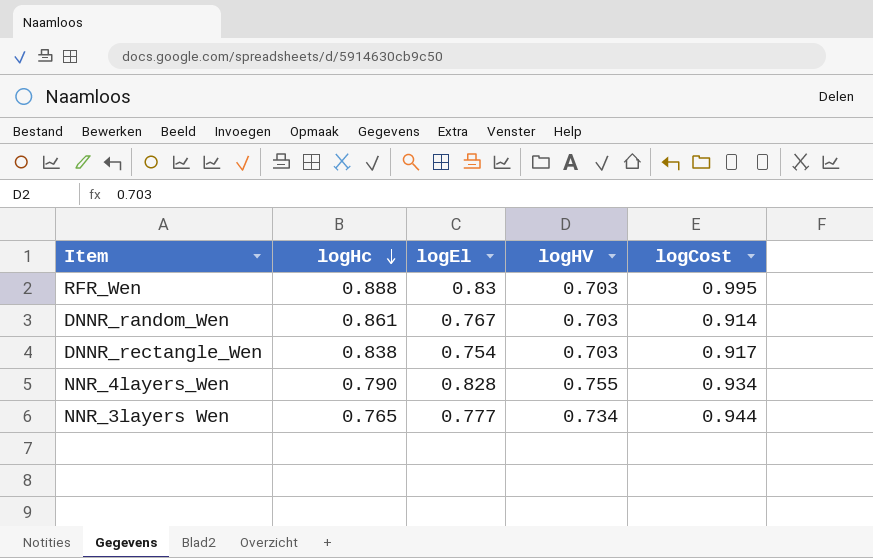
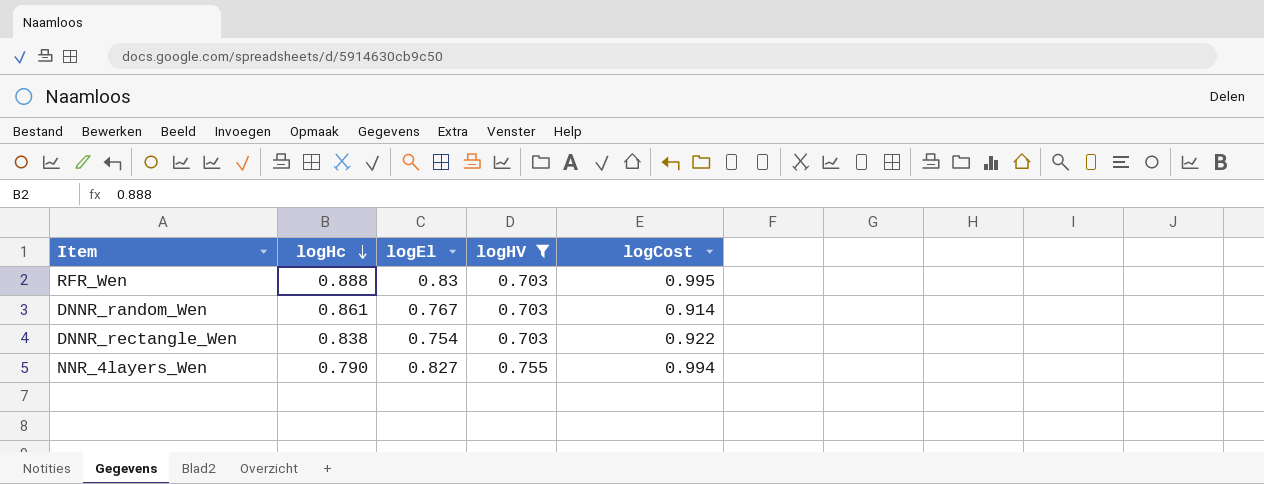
filter: none -> logHV != 0.734
DNNR_rectangle_Wen | logCost: 0.917 -> 0.922
NNR_4layers_Wen | logEl: 0.828 -> 0.827
NNR_4layers_Wen | logCost: 0.934 -> 0.994

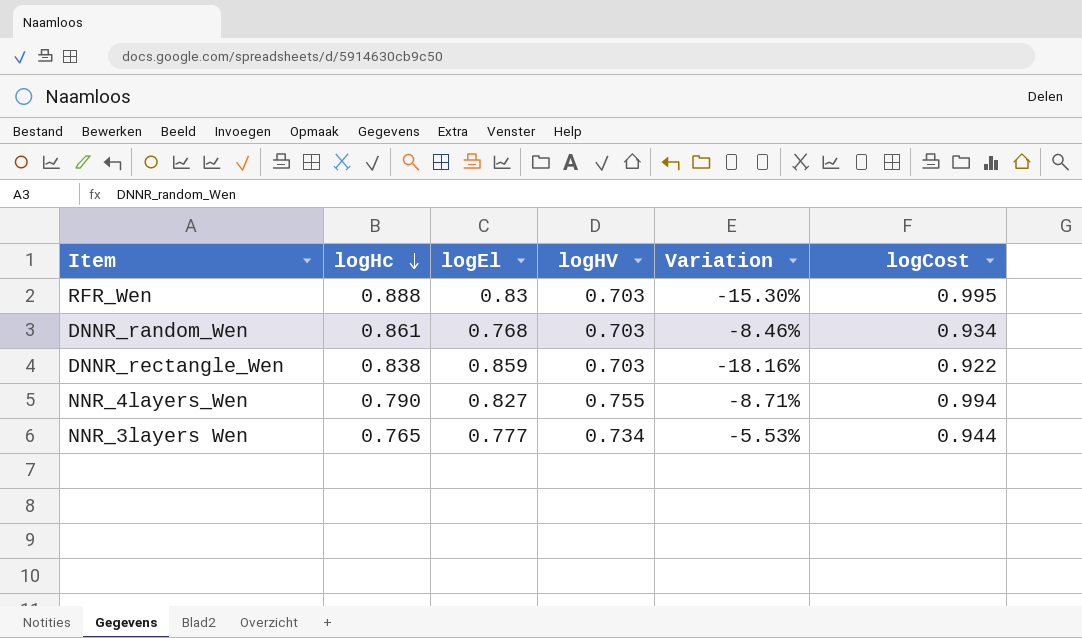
filter: logHV != 0.734 -> none
column Variation | formula: none -> ([logHV] - [logEl]) / [logEl]
DNNR_random_Wen | logEl: 0.767 -> 0.768
DNNR_random_Wen | logCost: 0.914 -> 0.934
DNNR_rectangle_Wen | logEl: 0.754 -> 0.859

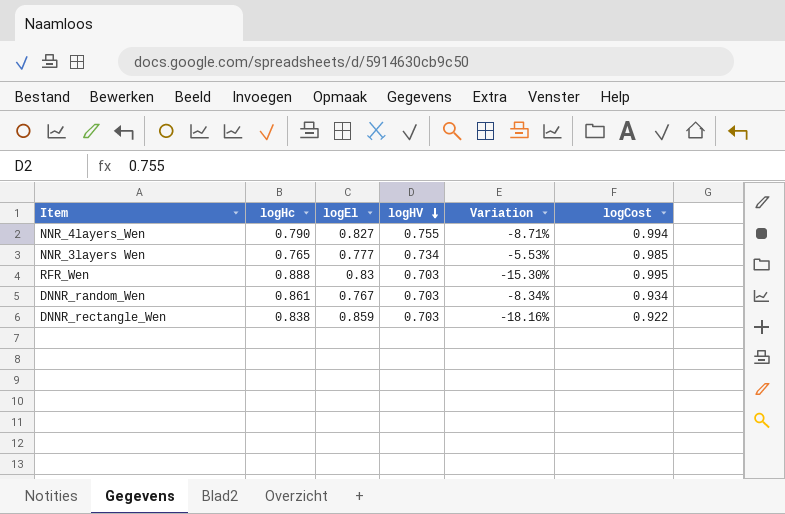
row order: logHc descending -> logHV descending
NNR_3layers Wen | logCost: 0.944 -> 0.985
DNNR_random_Wen | logEl: 0.768 -> 0.767
DNNR_random_Wen | Variation: -8.46% -> -8.34%

